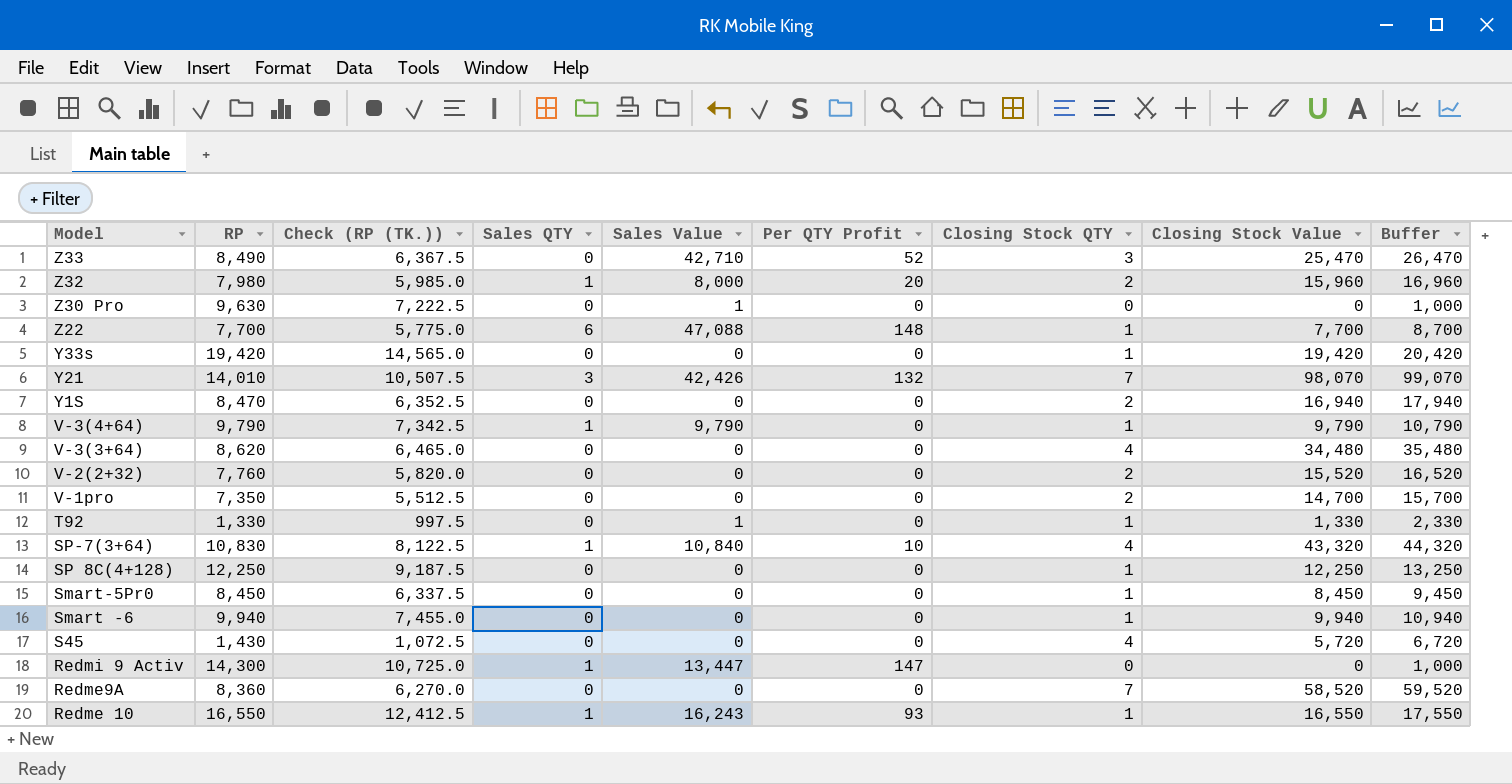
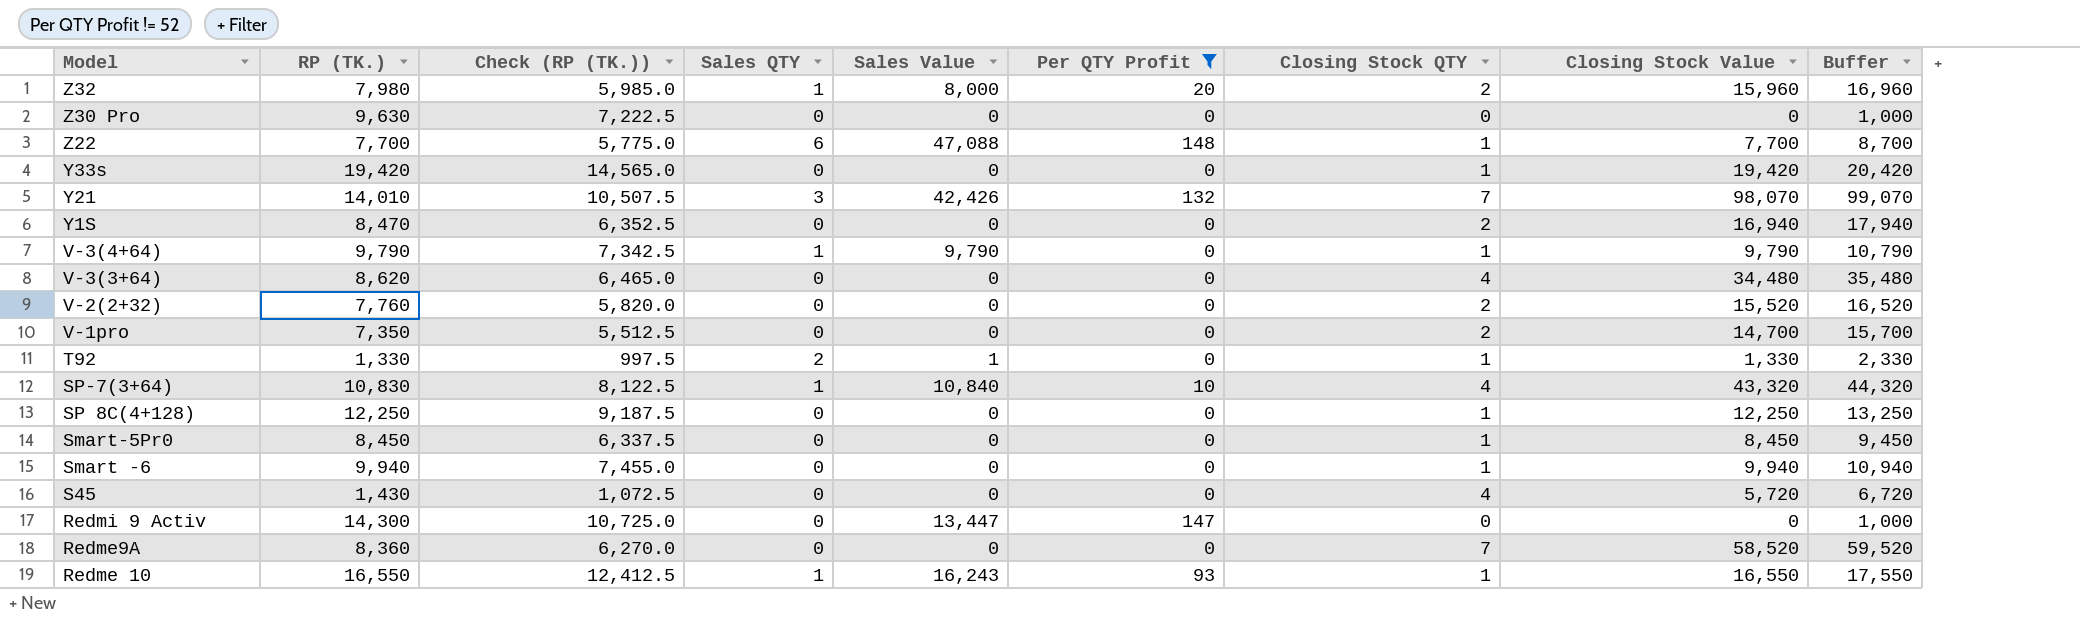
filter: none -> Per QTY Profit != 52
column name: RP -> RP (TK.)
Z30 Pro | Sales Value: 1 -> 0
T92 | Sales QTY: 0 -> 2
Redmi 9 Activ | Sales QTY: 1 -> 0

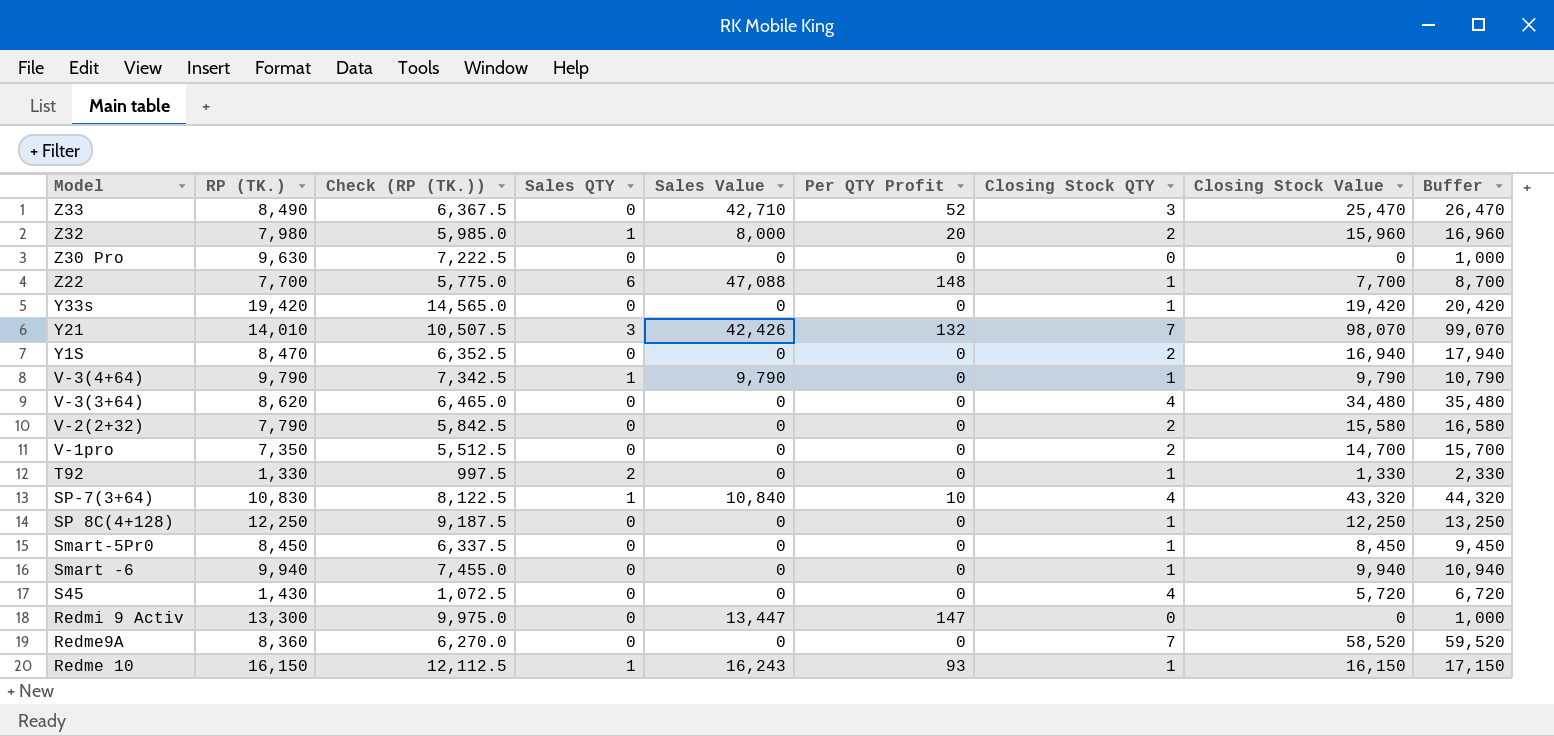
filter: Per QTY Profit != 52 -> none
V-2(2+32) | RP (TK.): 7,760 -> 7,790
V-2(2+32) | Check (RP (TK.)): 5,820.0 -> 5,842.5
V-2(2+32) | Closing Stock Value: 15,520 -> 15,580
V-2(2+32) | Buffer: 16,520 -> 16,580
T92 | Sales Value: 1 -> 0
Redmi 9 Activ | RP (TK.): 14,300 -> 13,300
Redmi 9 Activ | Check (RP (TK.)): 10,725.0 -> 9,975.0
Redme 10 | RP (TK.): 16,550 -> 16,150
Redme 10 | Check (RP (TK.)): 12,412.5 -> 12,112.5
Redme 10 | Closing Stock Value: 16,550 -> 16,150
Redme 10 | Buffer: 17,550 -> 17,150

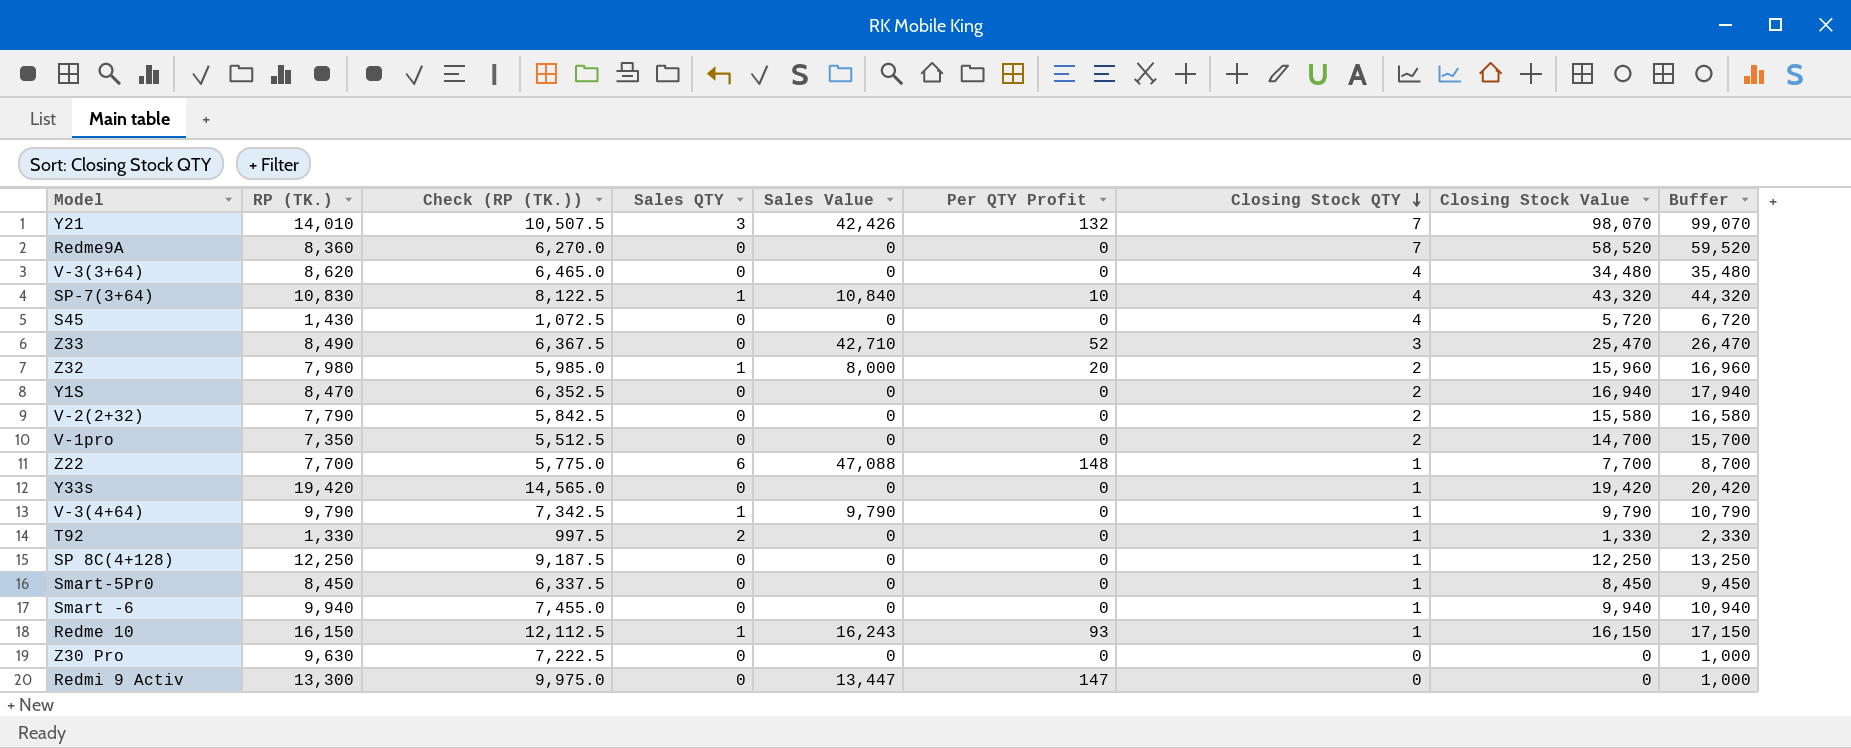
row order: none -> Closing Stock QTY descending

